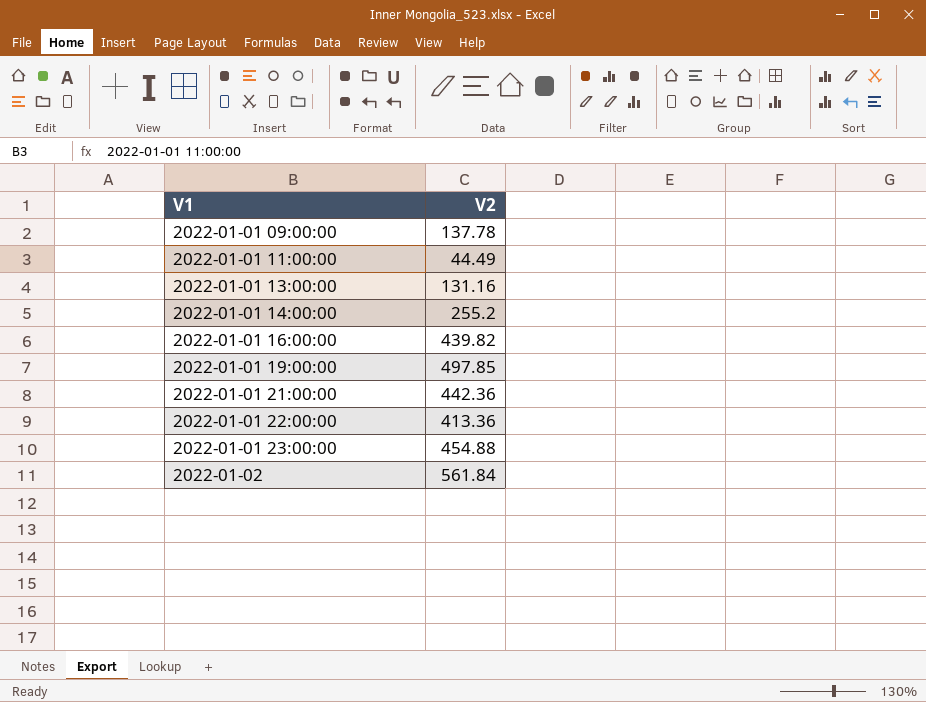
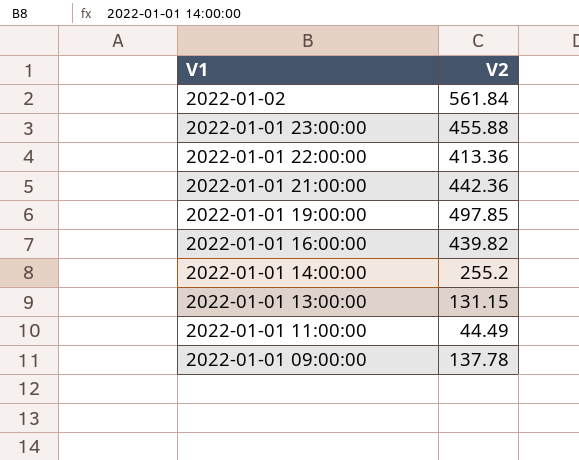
row order: V1 ascending -> V1 descending
2022-01-01 23:00:00 | V2: 454.88 -> 455.88
2022-01-01 13:00:00 | V2: 131.16 -> 131.15

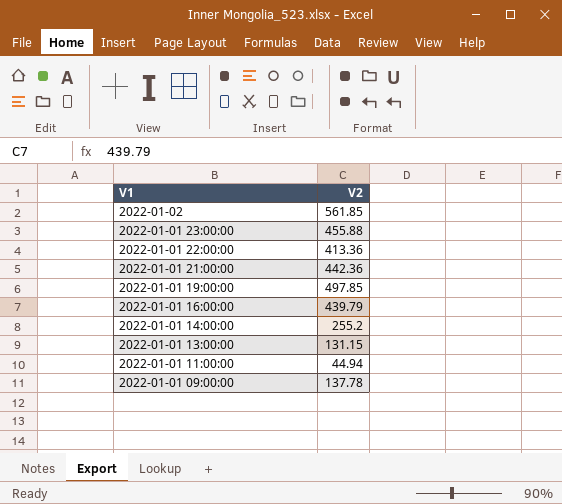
2022-01-02 | V2: 561.84 -> 561.85
2022-01-01 16:00:00 | V2: 439.82 -> 439.79
2022-01-01 11:00:00 | V2: 44.49 -> 44.94

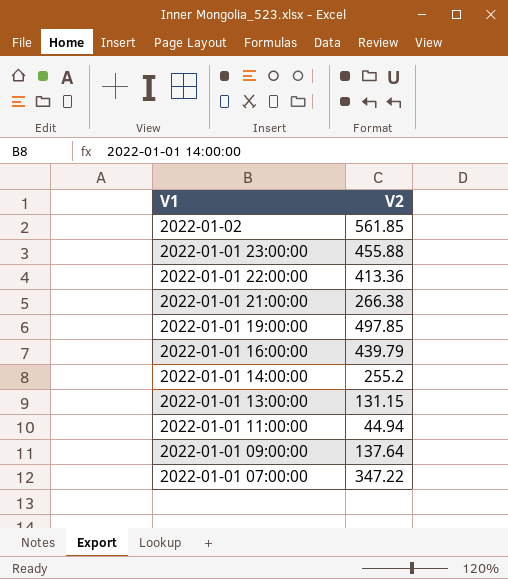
2022-01-01 21:00:00 | V2: 442.36 -> 266.38
2022-01-01 09:00:00 | V2: 137.78 -> 137.64
row 2022-01-01 07:00:00: none -> 347.22

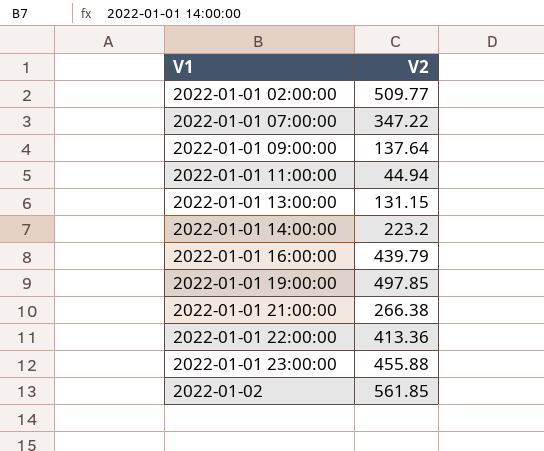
row order: V1 descending -> V1 ascending
row 2022-01-01 02:00:00: none -> 509.77
2022-01-01 14:00:00 | V2: 255.2 -> 223.2

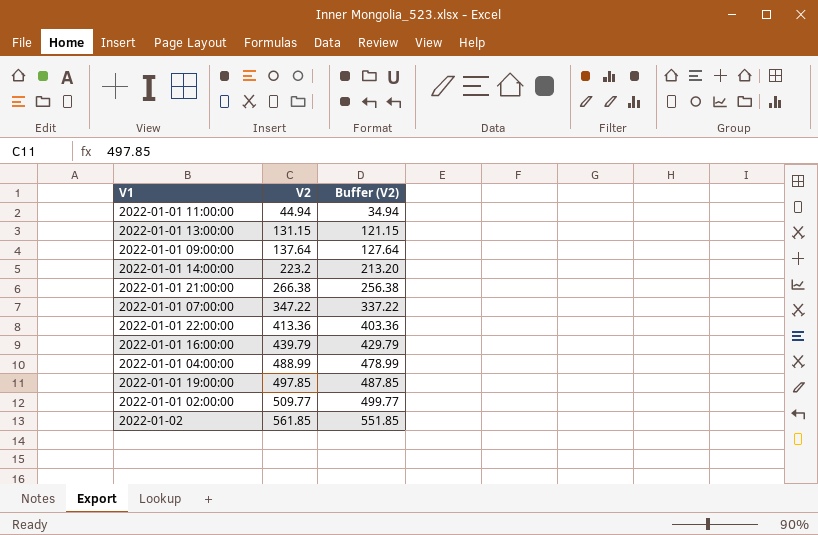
row order: V1 ascending -> V2 ascending
column Buffer (V2) | formula: none -> [V2] - 10
row 2022-01-01 23:00:00: 455.88 -> none
row 2022-01-01 04:00:00: none -> 488.99 | 478.99

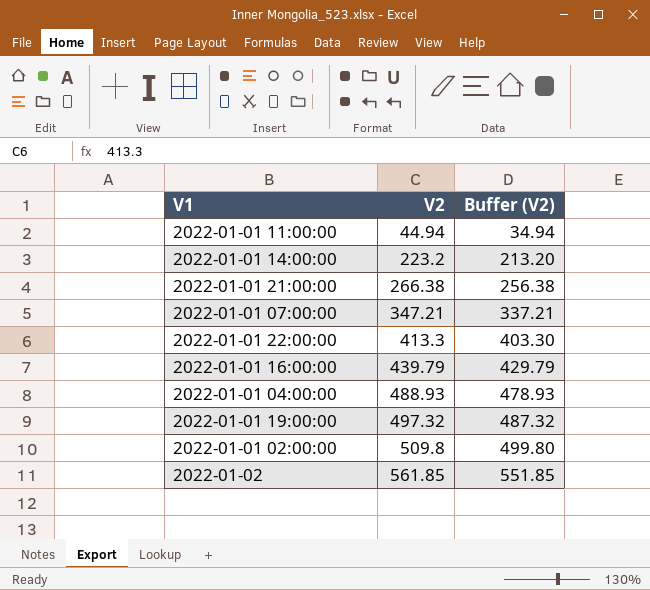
row 2022-01-01 13:00:00: 131.15 | 121.15 -> none
row 2022-01-01 09:00:00: 137.64 | 127.64 -> none
2022-01-01 07:00:00 | V2: 347.22 -> 347.21
2022-01-01 07:00:00 | Buffer (V2): 337.22 -> 337.21
2022-01-01 22:00:00 | V2: 413.36 -> 413.3
2022-01-01 22:00:00 | Buffer (V2): 403.36 -> 403.30
2022-01-01 04:00:00 | V2: 488.99 -> 488.93
2022-01-01 04:00:00 | Buffer (V2): 478.99 -> 478.93
2022-01-01 19:00:00 | V2: 497.85 -> 497.32
2022-01-01 19:00:00 | Buffer (V2): 487.85 -> 487.32
2022-01-01 02:00:00 | V2: 509.77 -> 509.8
2022-01-01 02:00:00 | Buffer (V2): 499.77 -> 499.80

